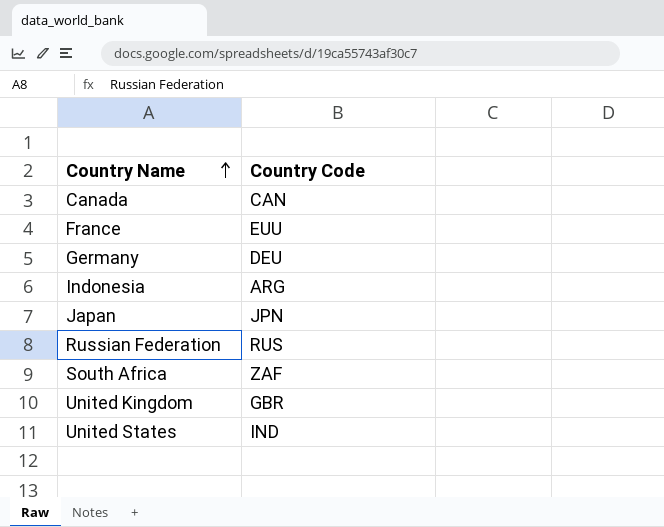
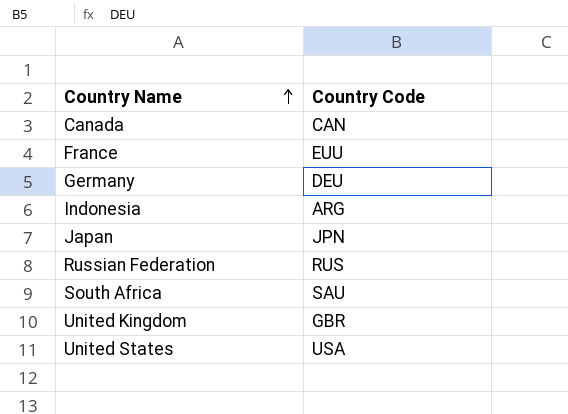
South Africa | Country Code: ZAF -> SAU
United States | Country Code: IND -> USA

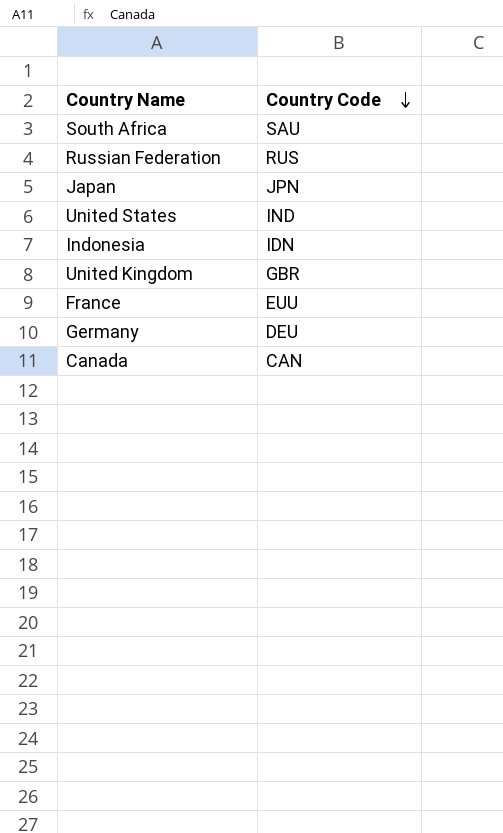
row order: Country Name ascending -> Country Code descending
United States | Country Code: USA -> IND
Indonesia | Country Code: ARG -> IDN

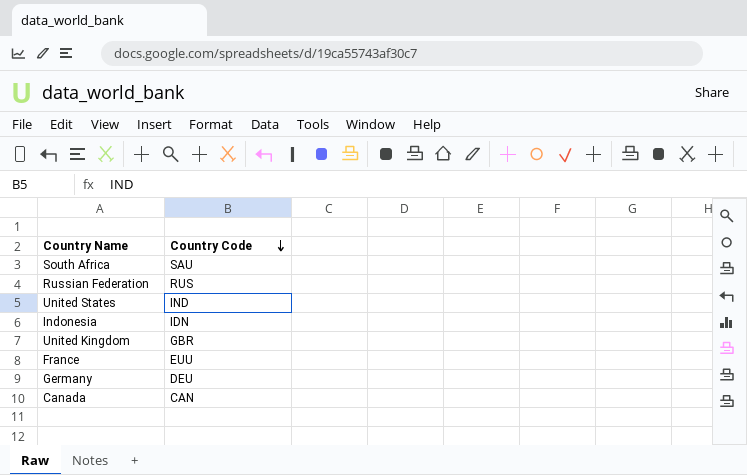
row Japan: JPN -> none

